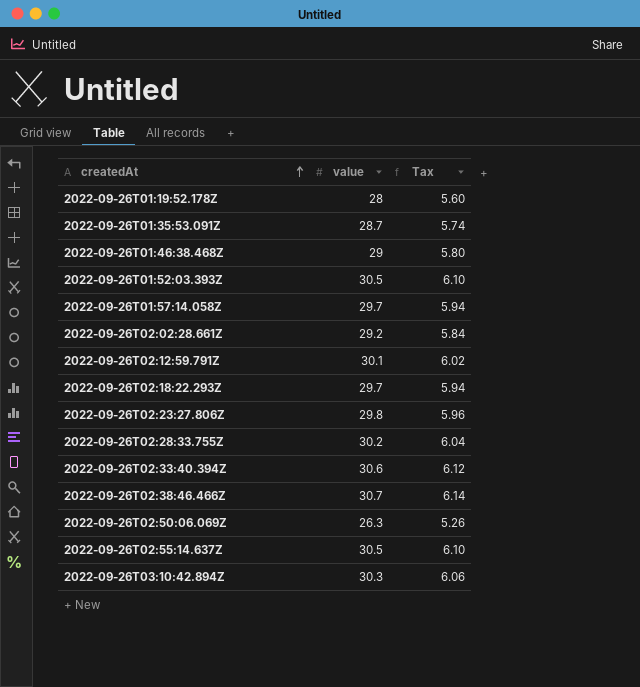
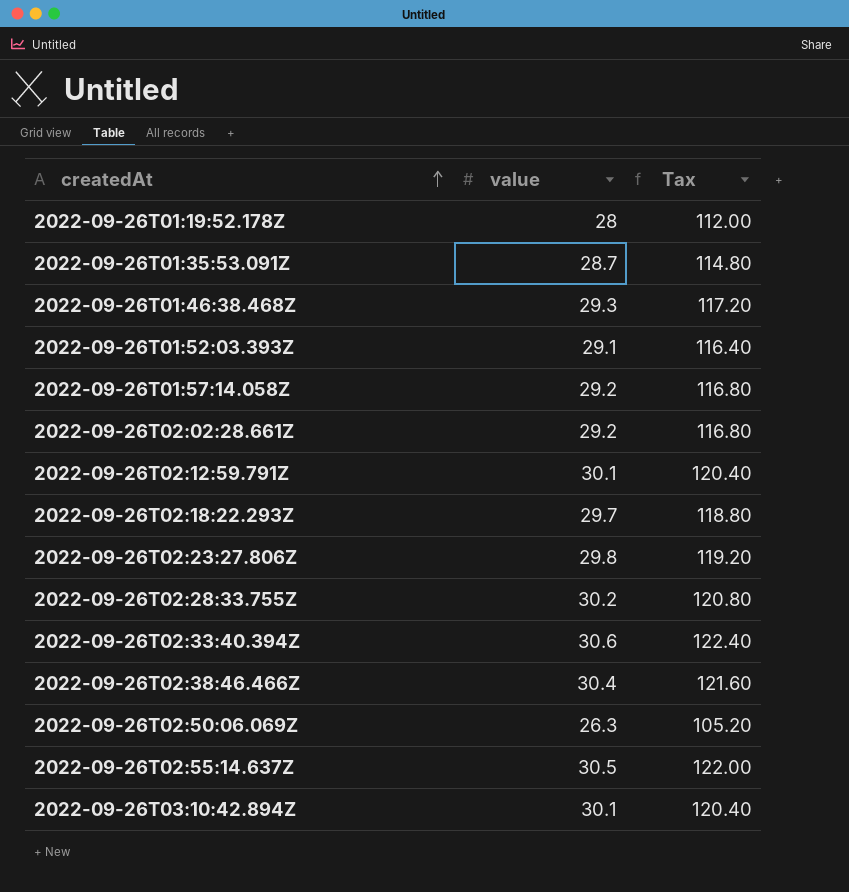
column Tax | formula: [value] * 0.2 -> [value] * 4
2022-09-26T01:46:38.468Z | value: 29 -> 29.3
2022-09-26T01:52:03.393Z | value: 30.5 -> 29.1
2022-09-26T01:57:14.058Z | value: 29.7 -> 29.2
2022-09-26T02:38:46.466Z | value: 30.7 -> 30.4
2022-09-26T03:10:42.894Z | value: 30.3 -> 30.1

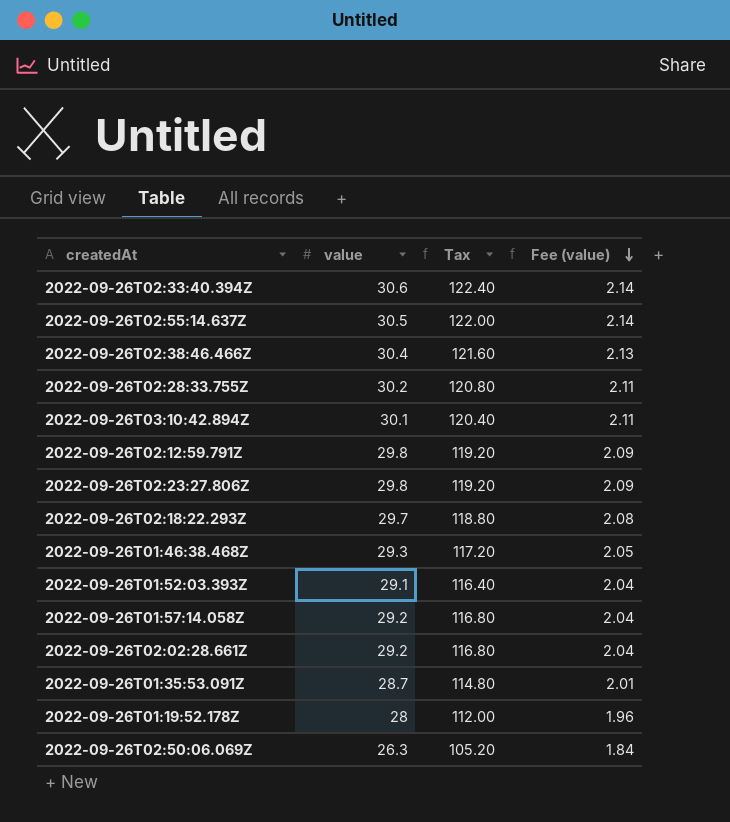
row order: createdAt ascending -> Fee (value) descending
column Fee (value) | formula: none -> [value] * 0.07
2022-09-26T02:12:59.791Z | value: 30.1 -> 29.8
2022-09-26T02:12:59.791Z | Tax: 120.40 -> 119.20

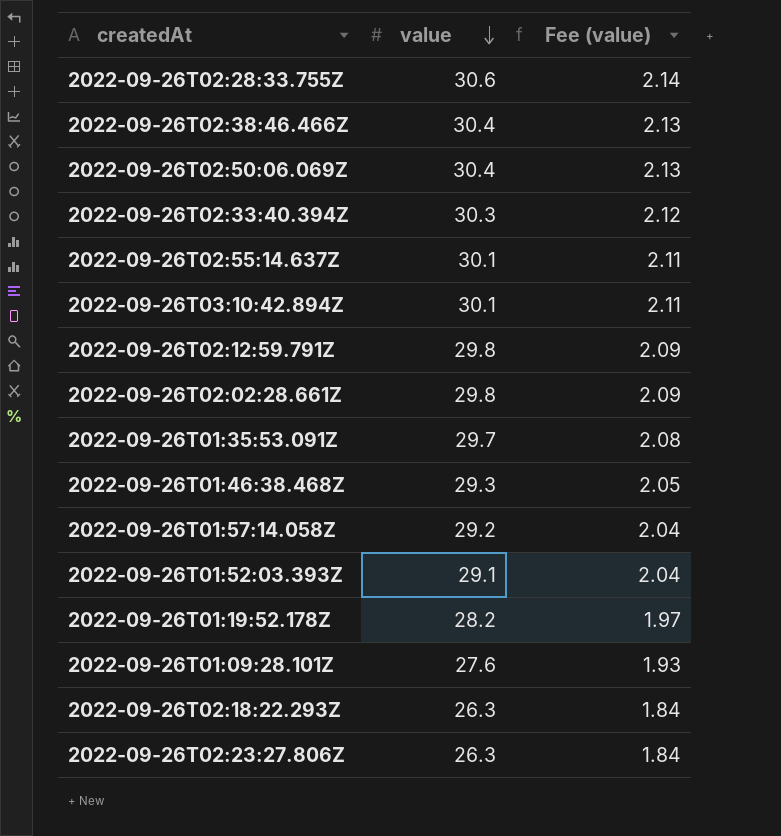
row order: Fee (value) descending -> value descending
column Tax | formula: [value] * 4 -> none
2022-09-26T02:28:33.755Z | value: 30.2 -> 30.6
2022-09-26T02:28:33.755Z | Fee (value): 2.11 -> 2.14
2022-09-26T02:50:06.069Z | value: 26.3 -> 30.4
2022-09-26T02:50:06.069Z | Fee (value): 1.84 -> 2.13
2022-09-26T02:33:40.394Z | value: 30.6 -> 30.3
2022-09-26T02:33:40.394Z | Fee (value): 2.14 -> 2.12
2022-09-26T02:55:14.637Z | value: 30.5 -> 30.1
2022-09-26T02:55:14.637Z | Fee (value): 2.14 -> 2.11
2022-09-26T02:02:28.661Z | value: 29.2 -> 29.8
2022-09-26T02:02:28.661Z | Fee (value): 2.04 -> 2.09
2022-09-26T01:35:53.091Z | value: 28.7 -> 29.7
2022-09-26T01:35:53.091Z | Fee (value): 2.01 -> 2.08
2022-09-26T01:19:52.178Z | value: 28 -> 28.2
2022-09-26T01:19:52.178Z | Fee (value): 1.96 -> 1.97
row 2022-09-26T01:09:28.101Z: none -> 27.6 | 1.93
2022-09-26T02:18:22.293Z | value: 29.7 -> 26.3
2022-09-26T02:18:22.293Z | Fee (value): 2.08 -> 1.84
2022-09-26T02:23:27.806Z | value: 29.8 -> 26.3
2022-09-26T02:23:27.806Z | Fee (value): 2.09 -> 1.84

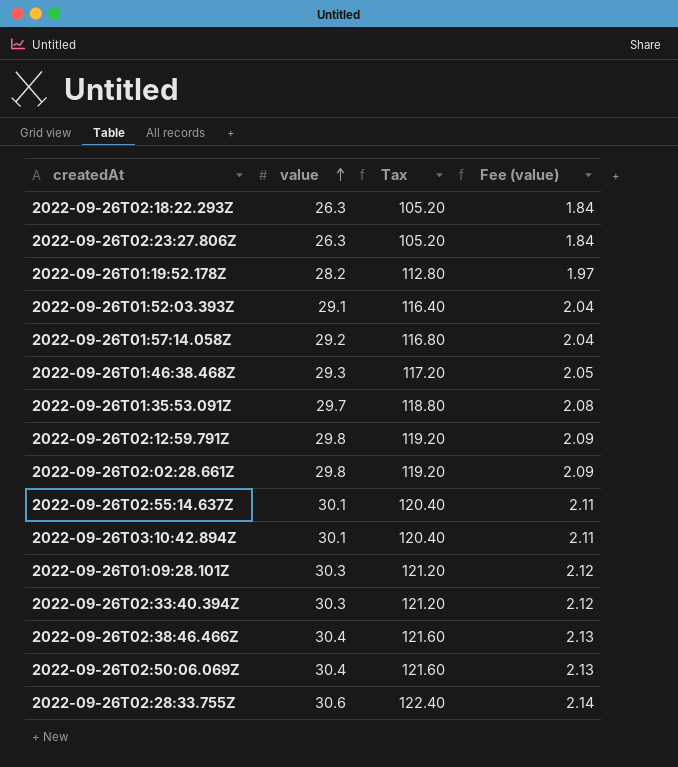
row order: value descending -> value ascending
column Tax | formula: none -> [value] * 4
2022-09-26T01:09:28.101Z | value: 27.6 -> 30.3
2022-09-26T01:09:28.101Z | Fee (value): 1.93 -> 2.12

